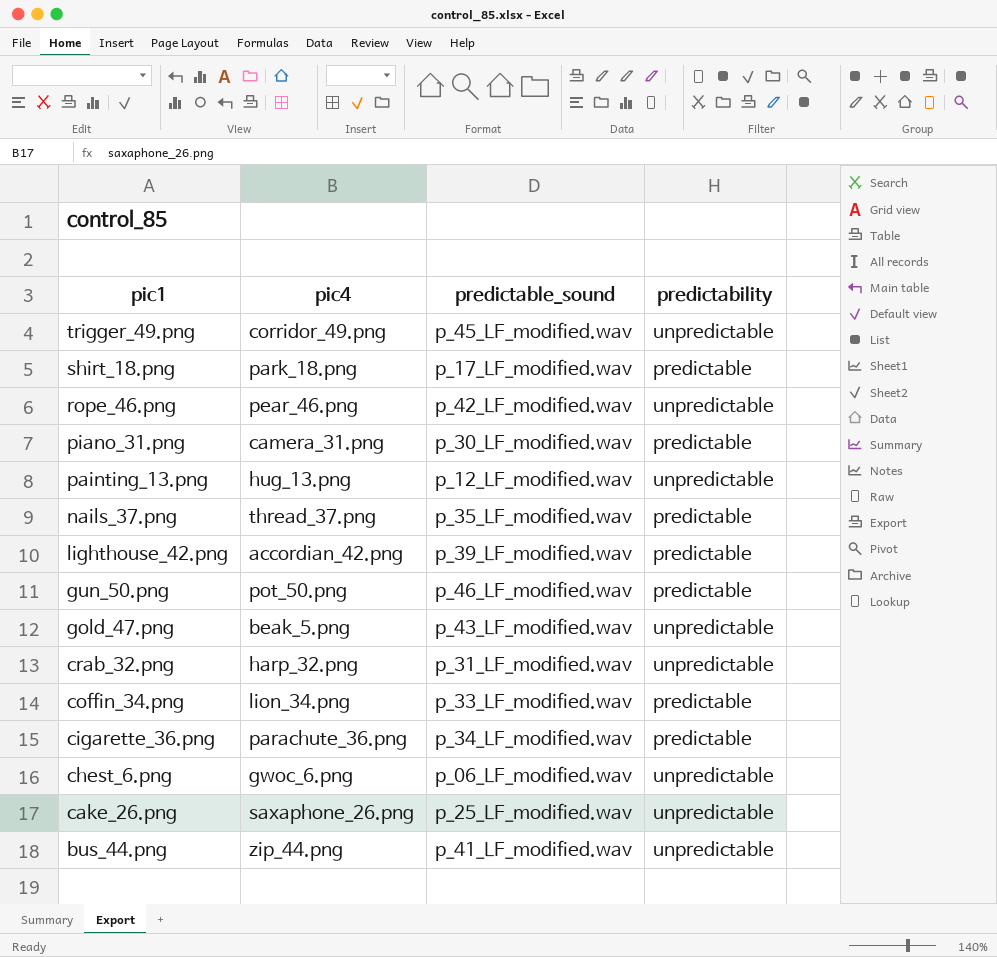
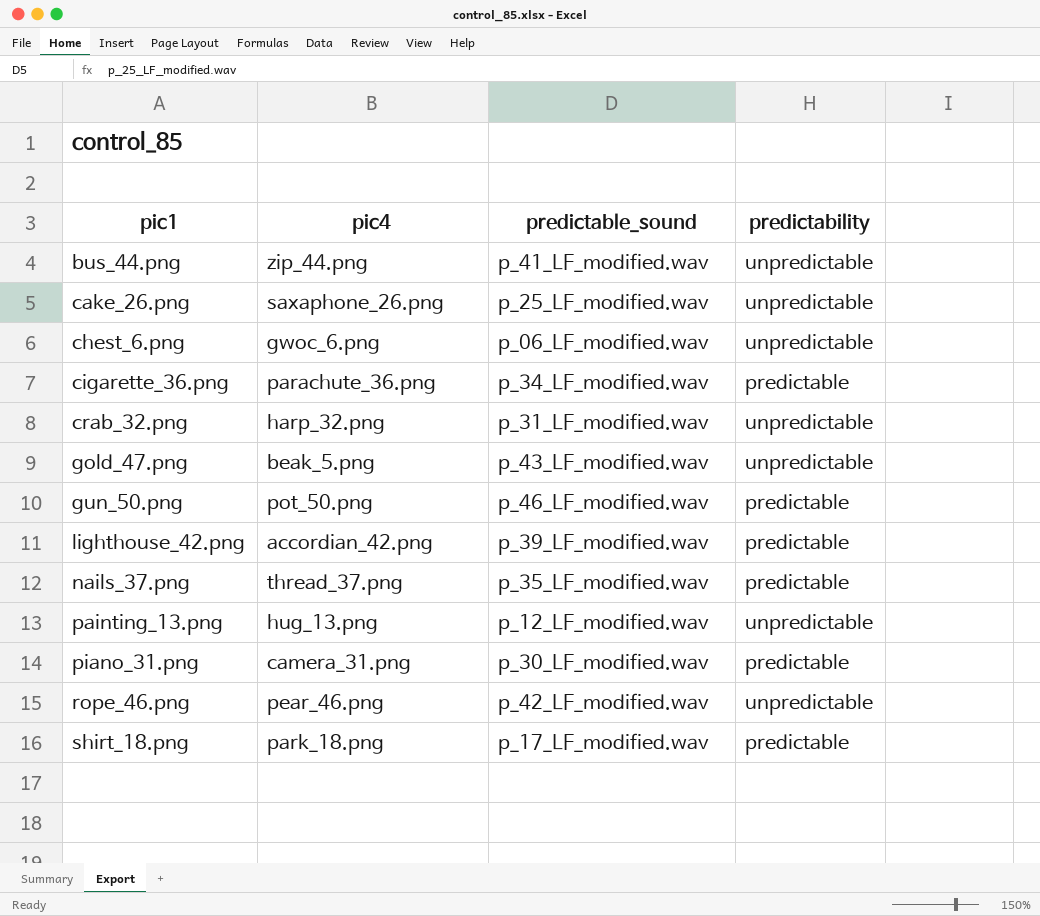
row order: pic1 descending -> pic1 ascending
row trigger_49.png: corridor_49.png | p_45_LF_modified.wav | unpredictable -> none
row coffin_34.png: lion_34.png | p_33_LF_modified.wav | predictable -> none

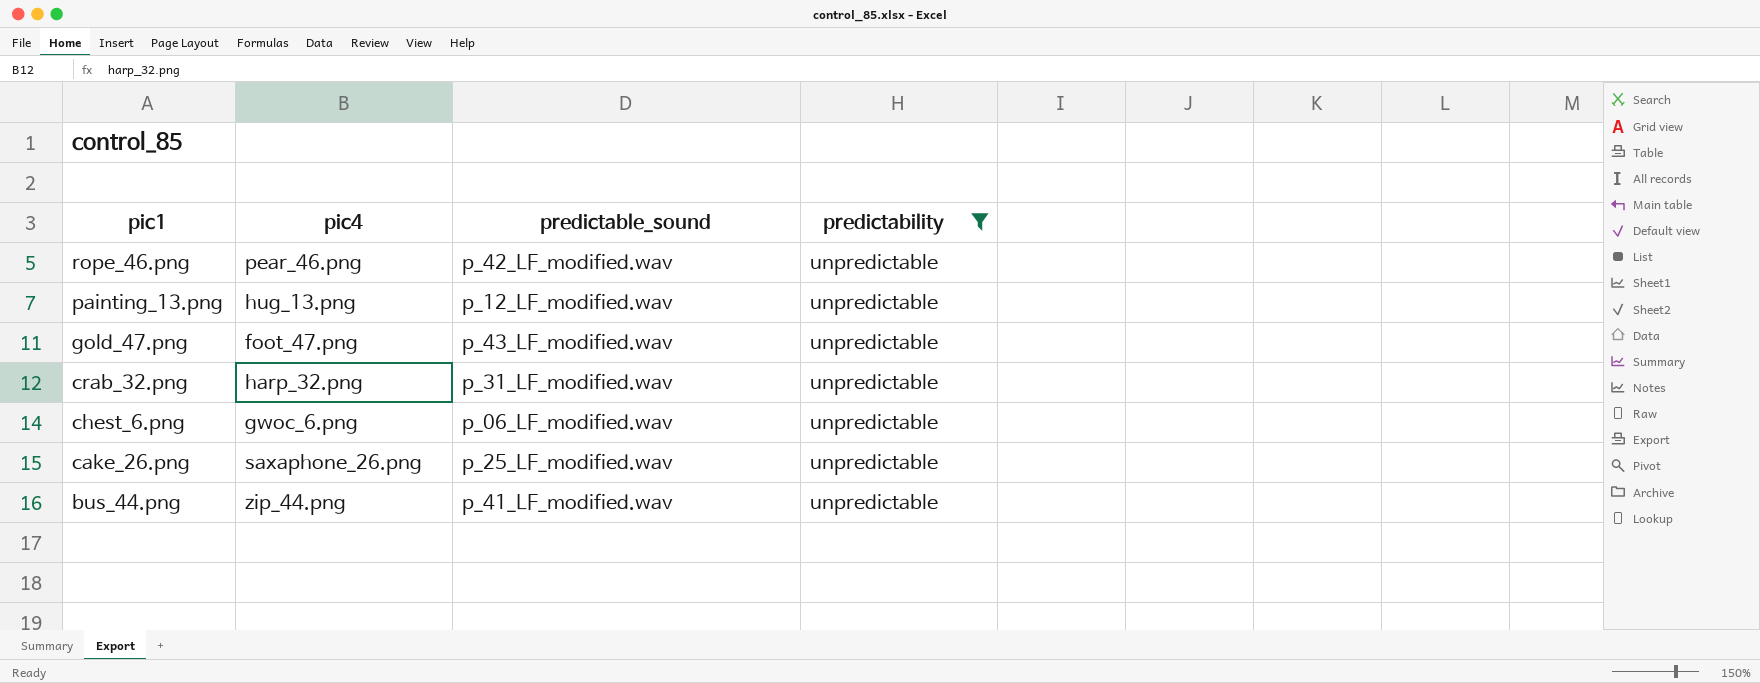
filter: none -> predictability = unpredictable
row order: pic1 ascending -> pic1 descending
gold_47.png | pic4: beak_5.png -> foot_47.png

